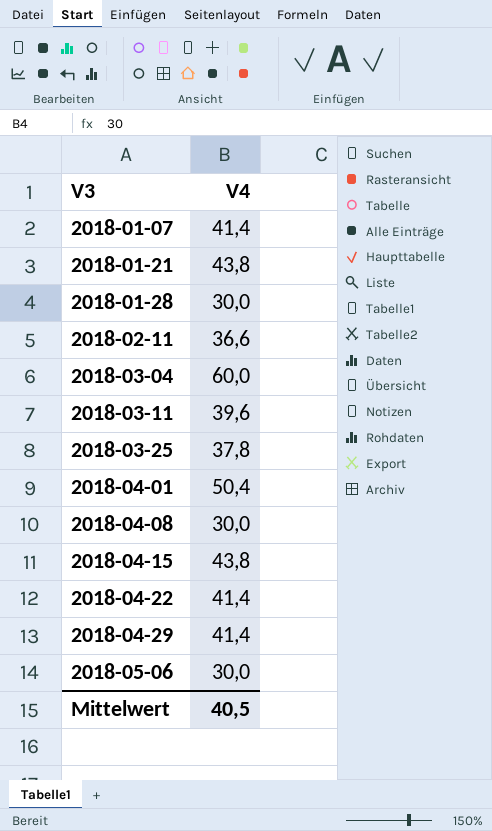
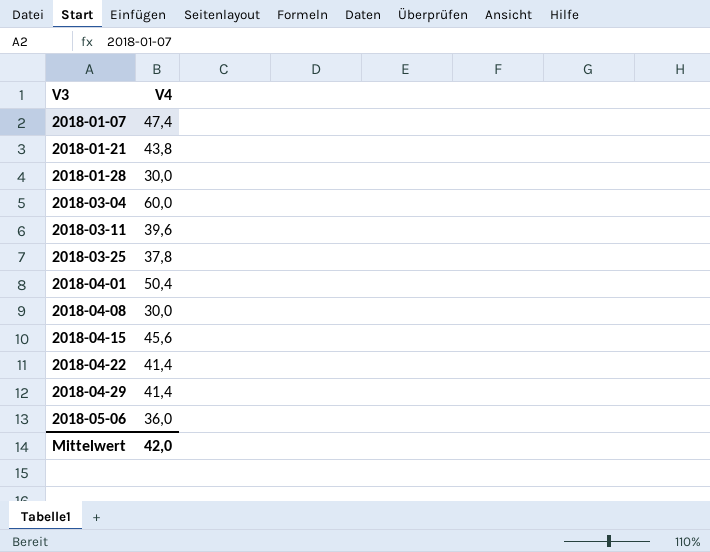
row 2018-02-11: 36,6 -> none
2018-01-07 | V4: 41,4 -> 47,4
2018-04-15 | V4: 43,8 -> 45,6
2018-05-06 | V4: 30,0 -> 36,0
Mittelwert | V4: 40,5 -> 42,0

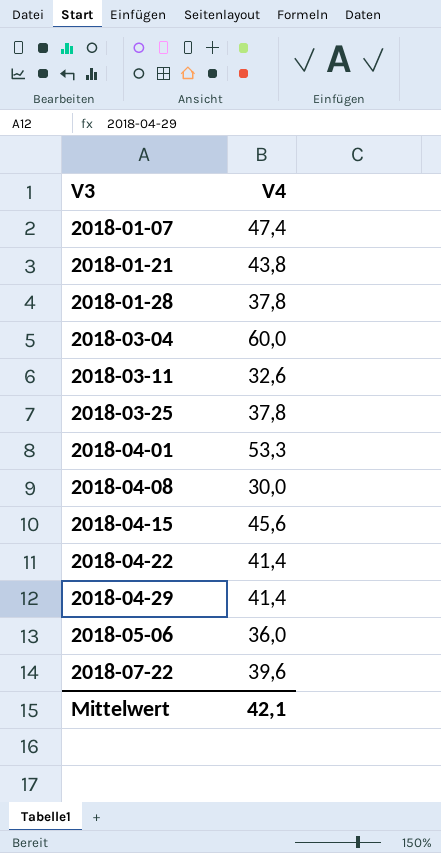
2018-01-28 | V4: 30,0 -> 37,8
2018-03-11 | V4: 39,6 -> 32,6
2018-04-01 | V4: 50,4 -> 53,3
row 2018-07-22: none -> 39,6
Mittelwert | V4: 42,0 -> 42,1

